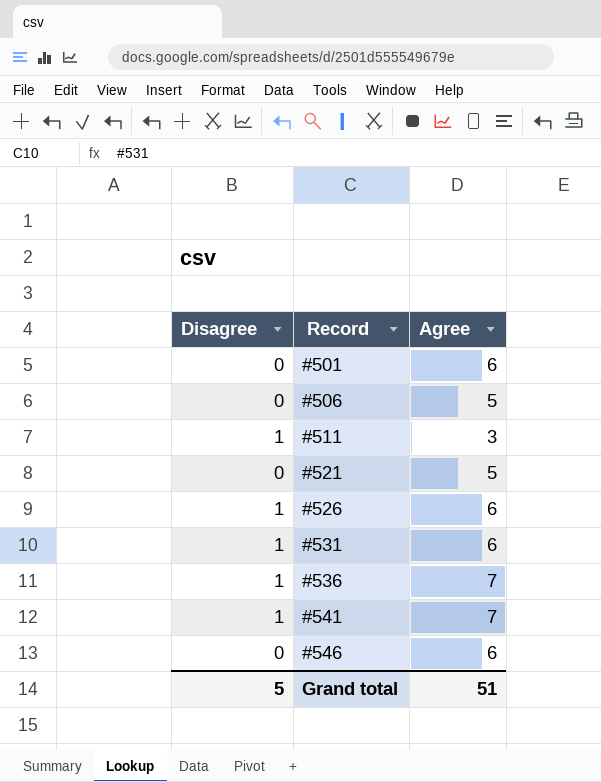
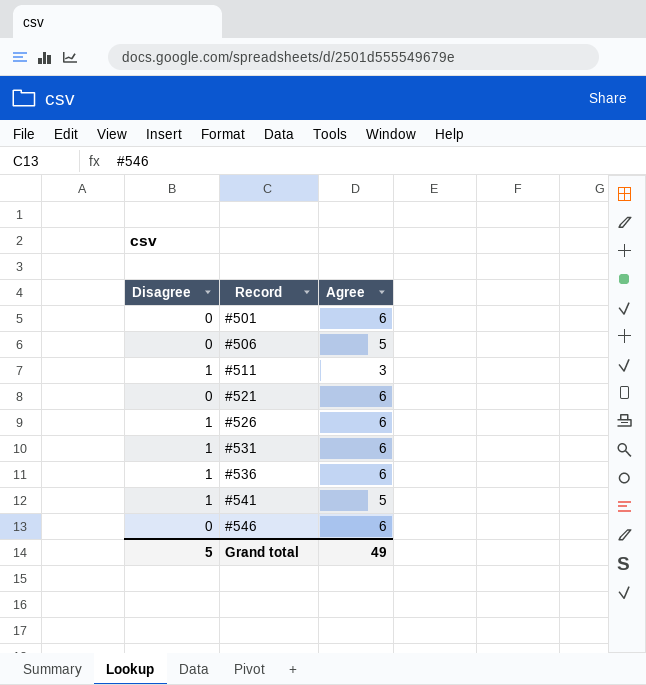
#521 | Agree: 5 -> 6
#536 | Agree: 7 -> 6
#541 | Agree: 7 -> 5
Grand total | Agree: 51 -> 49

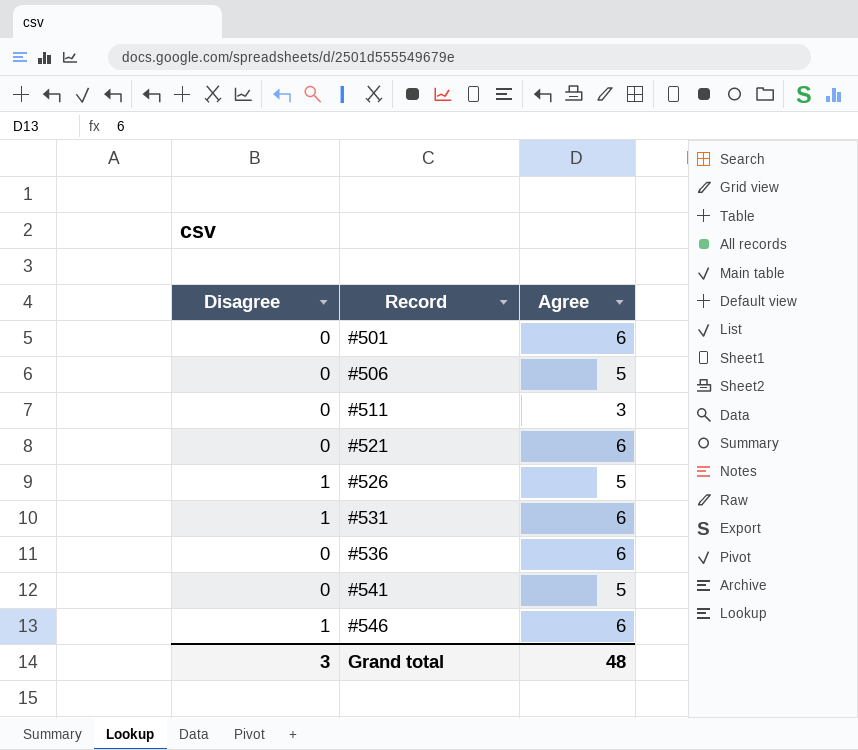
#511 | Disagree: 1 -> 0
#526 | Agree: 6 -> 5
#536 | Disagree: 1 -> 0
#541 | Disagree: 1 -> 0
#546 | Disagree: 0 -> 1
Grand total | Disagree: 5 -> 3
Grand total | Agree: 49 -> 48

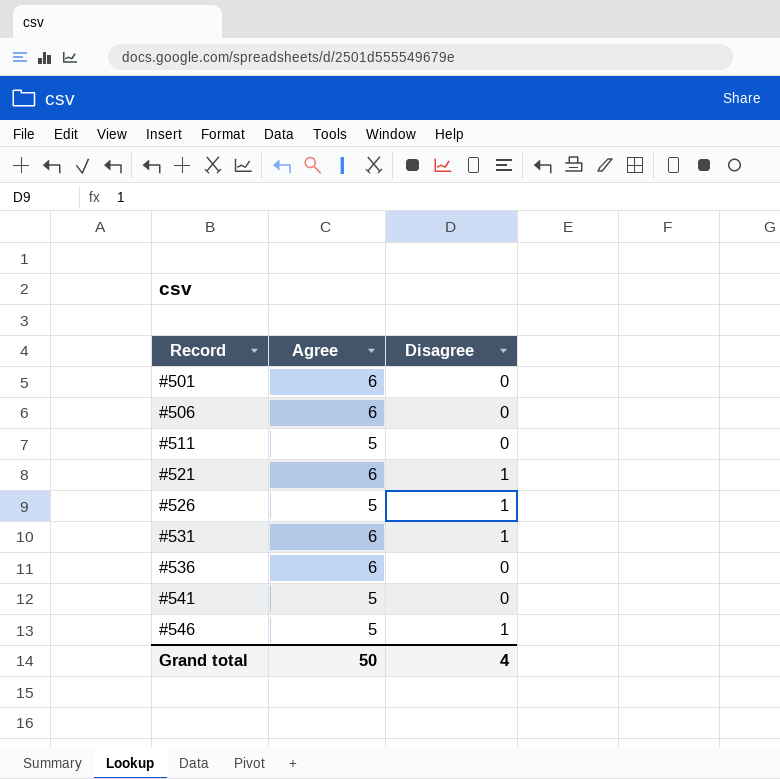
column Disagree | position: 1 -> 3
#506 | Agree: 5 -> 6
#511 | Agree: 3 -> 5
#521 | Disagree: 0 -> 1
#546 | Agree: 6 -> 5
Grand total | Agree: 48 -> 50
Grand total | Disagree: 3 -> 4

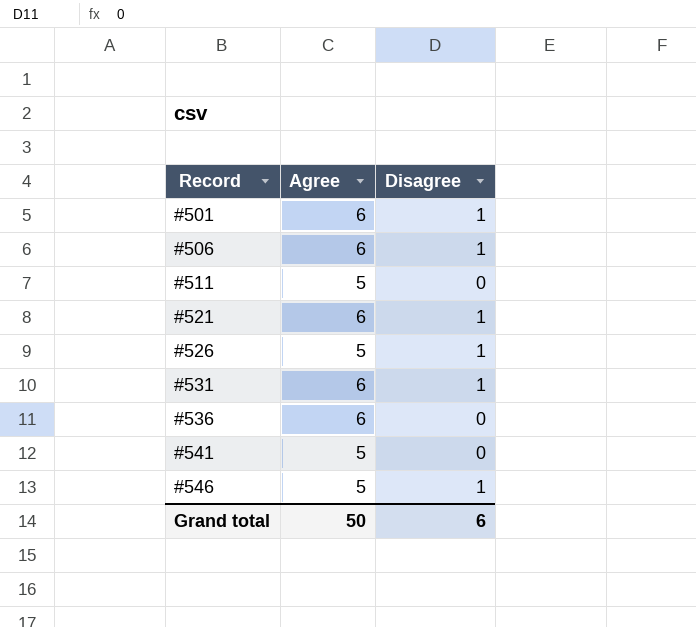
#501 | Disagree: 0 -> 1
#506 | Disagree: 0 -> 1
Grand total | Disagree: 4 -> 6

